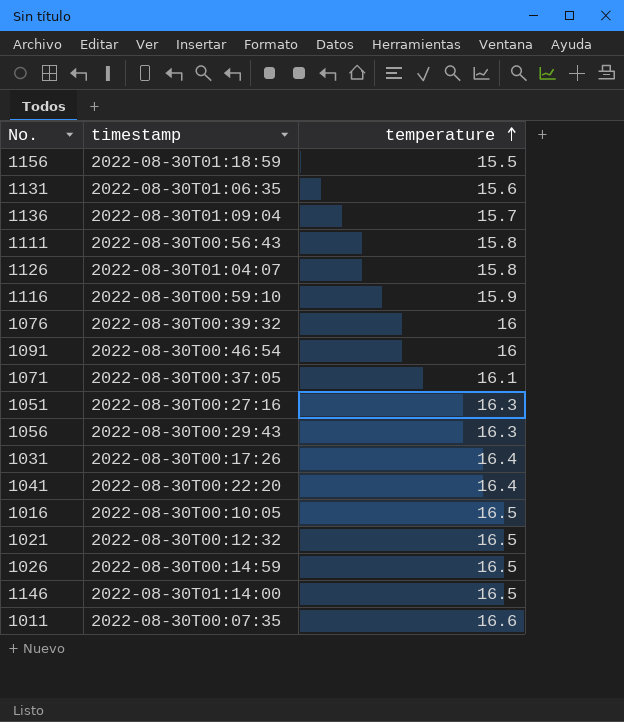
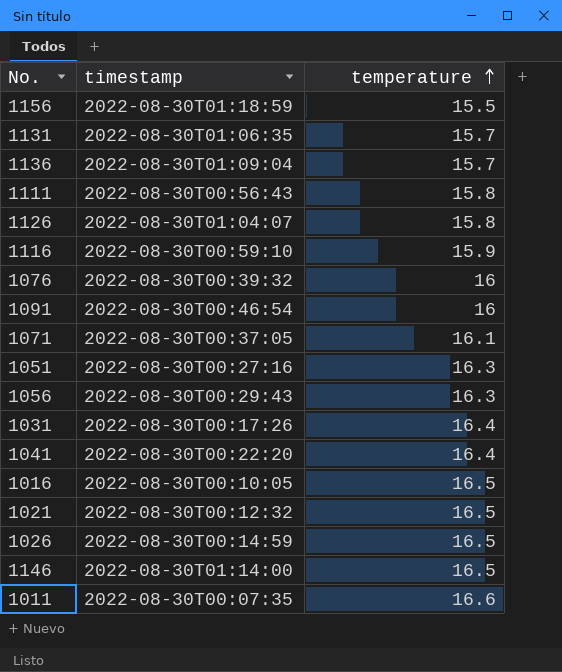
1131 | temperature: 15.6 -> 15.7

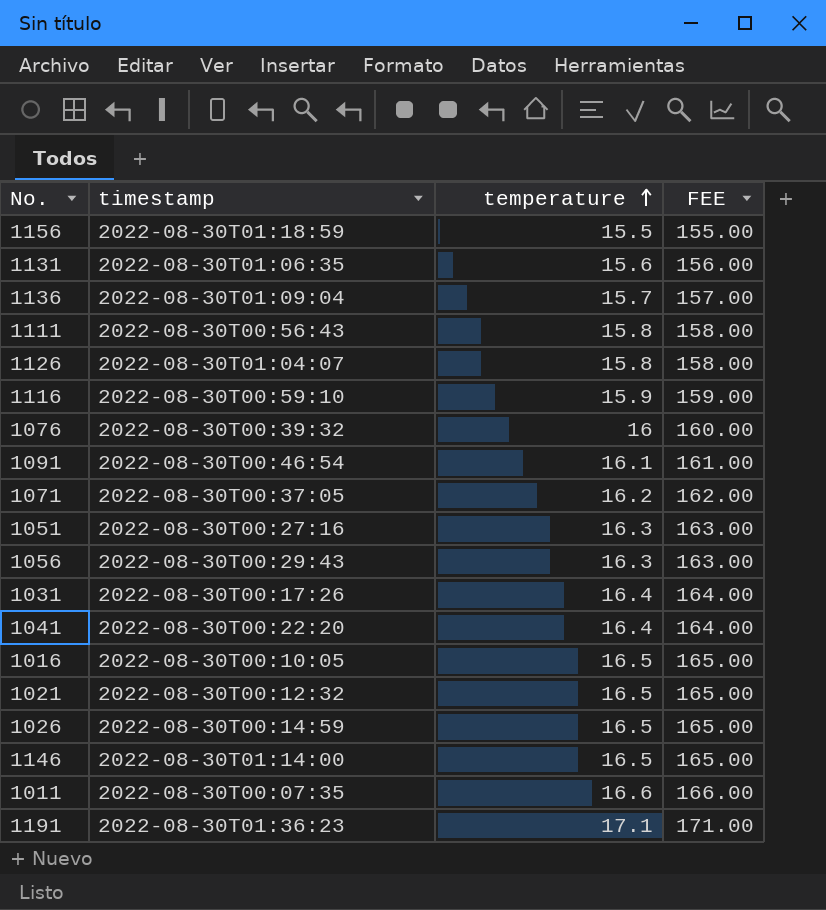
column FEE | formula: none -> [temperature] * 10
1131 | temperature: 15.7 -> 15.6
1091 | temperature: 16 -> 16.1
1071 | temperature: 16.1 -> 16.2
row 1191: none -> 2022-08-30T01:36:23 | 17.1 | 171.00

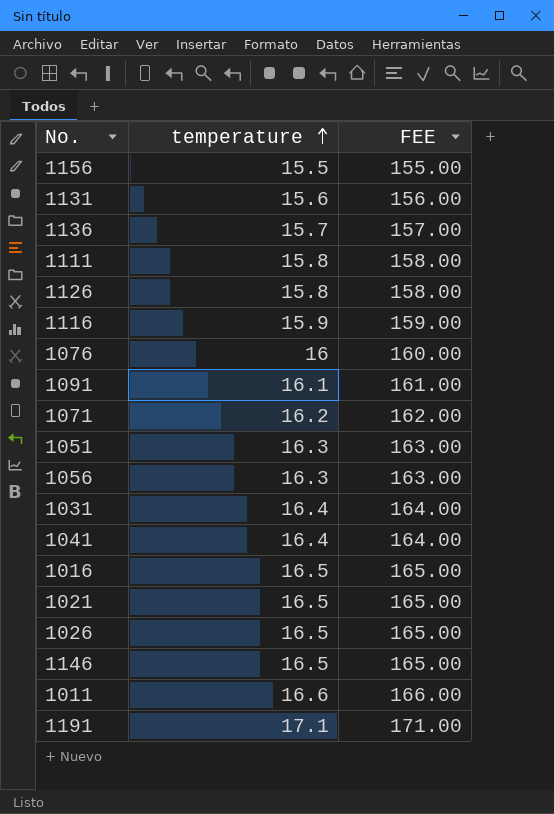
column timestamp | position: 2 -> none

